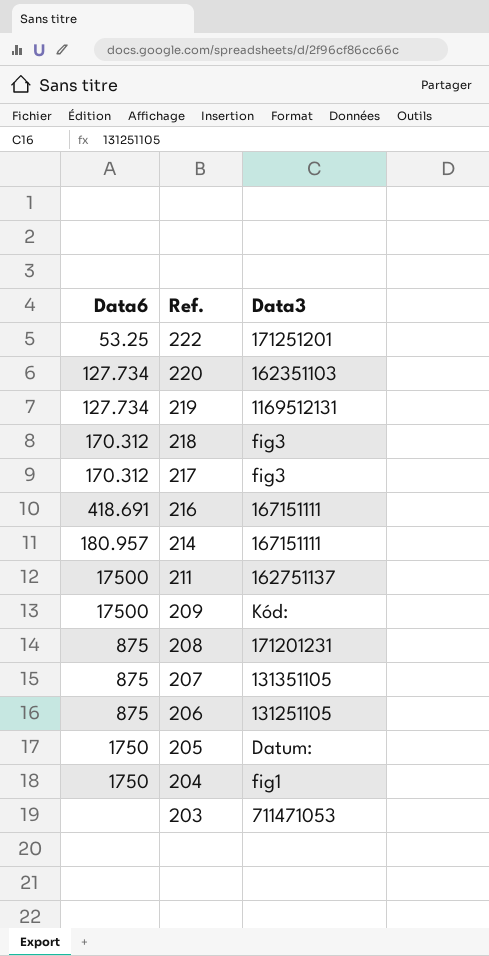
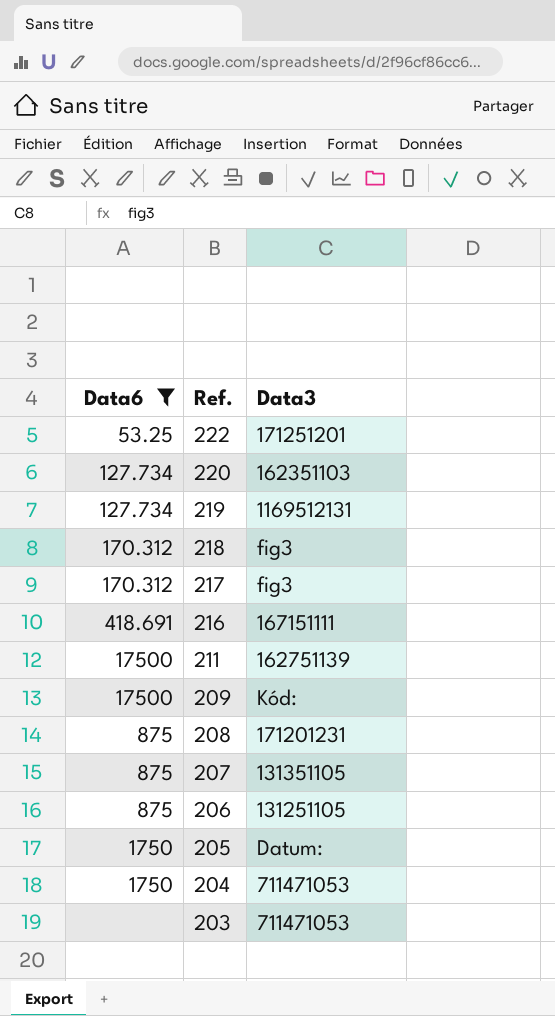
filter: none -> Data6 != 180.957
211 | Data3: 162751137 -> 162751139
204 | Data3: fig1 -> 711471053

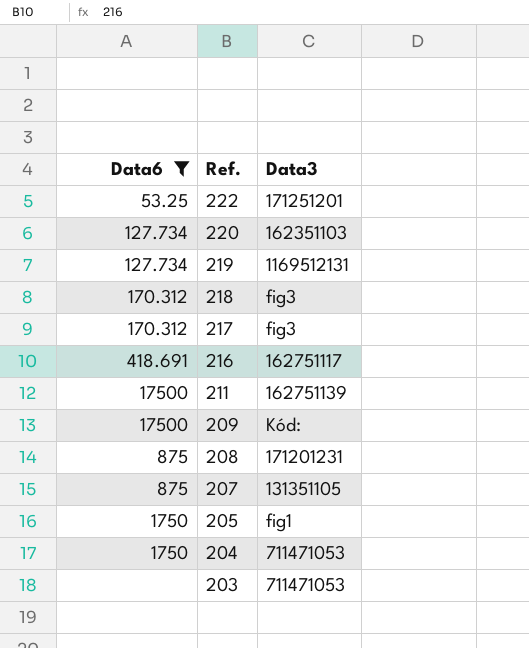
row 206: 875 | 131251105 -> none
216 | Data3: 167151111 -> 162751117
205 | Data3: Datum: -> fig1

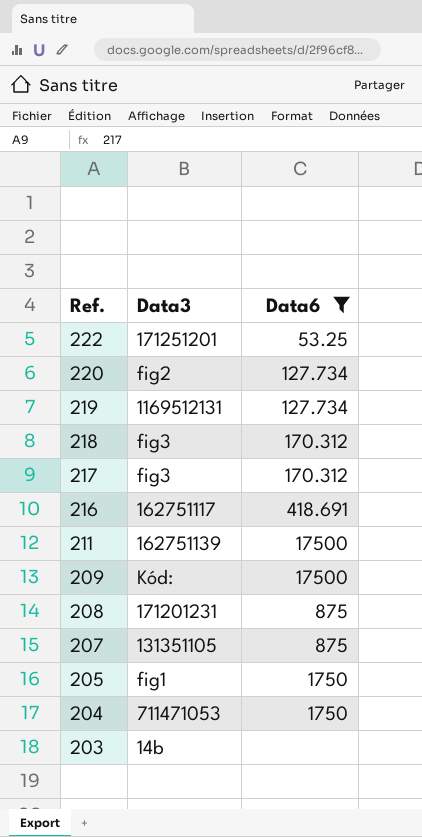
column Data6 | position: 1 -> 3
220 | Data3: 162351103 -> fig2
203 | Data3: 711471053 -> 14b

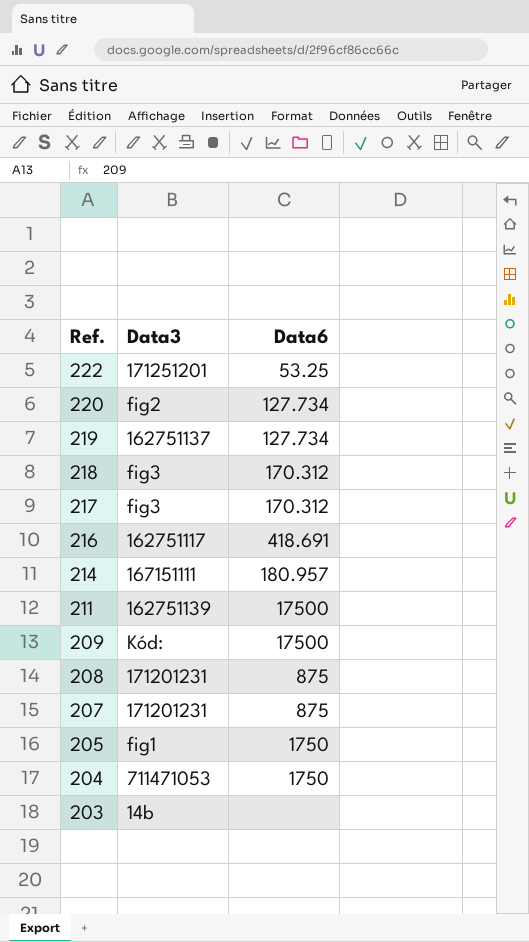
filter: Data6 != 180.957 -> none
219 | Data3: 1169512131 -> 162751137
207 | Data3: 131351105 -> 171201231

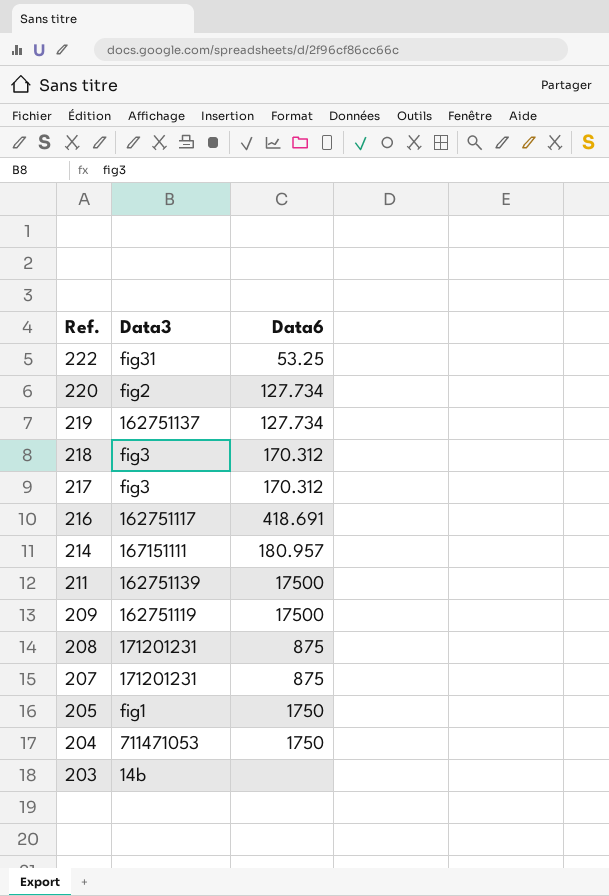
222 | Data3: 171251201 -> fig31
209 | Data3: Kód: -> 162751119

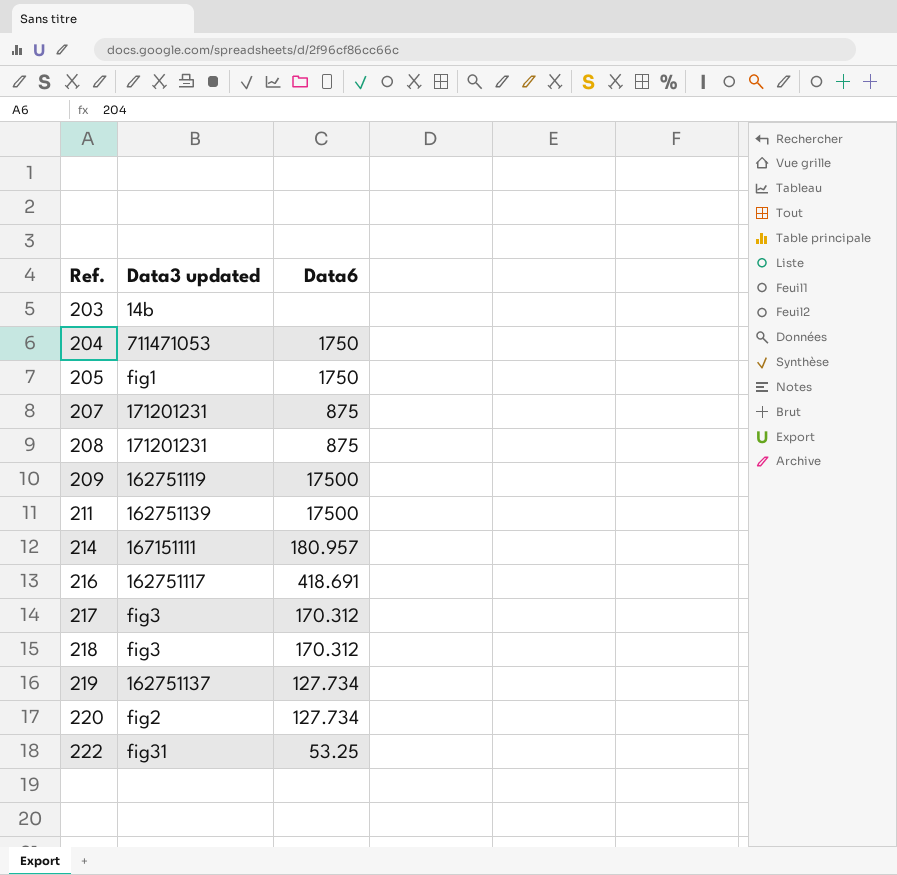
row order: Ref. descending -> Ref. ascending
column name: Data3 -> Data3 updated

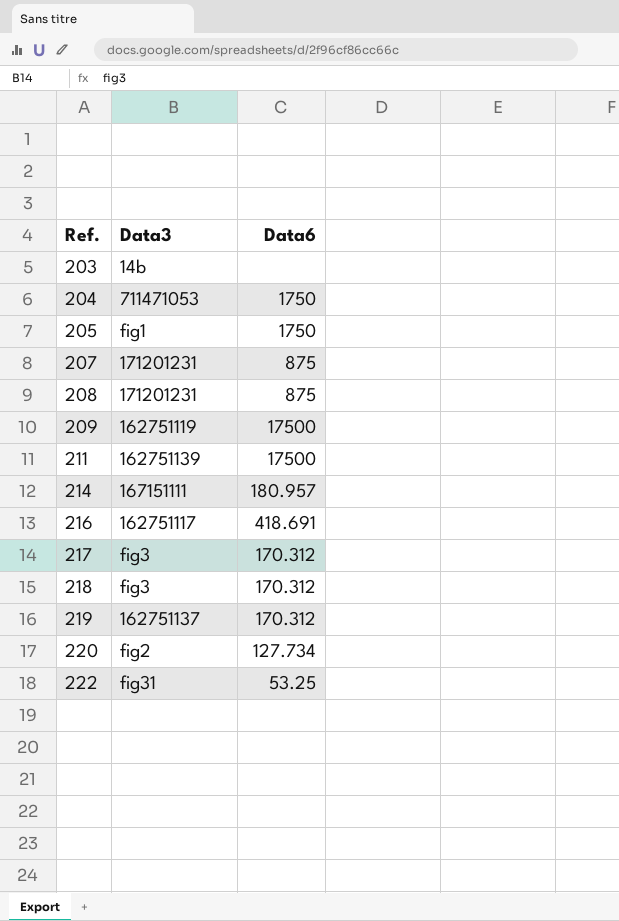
column name: Data3 updated -> Data3
219 | Data6: 127.734 -> 170.312

